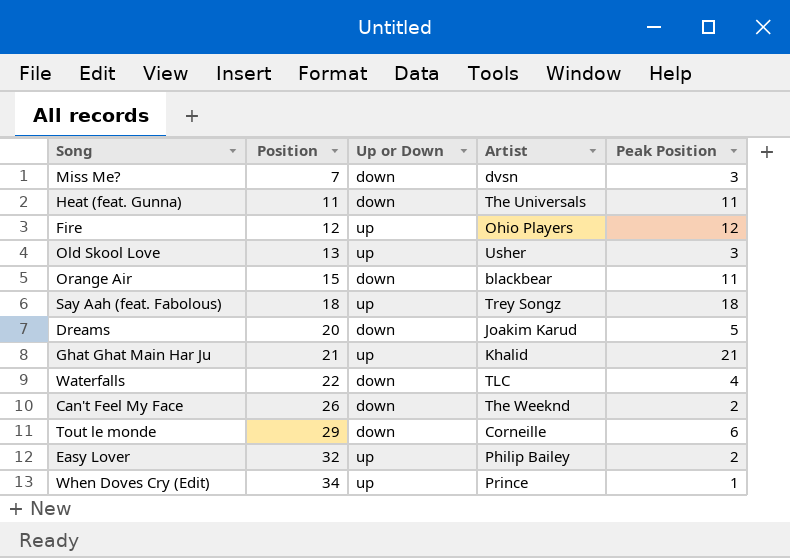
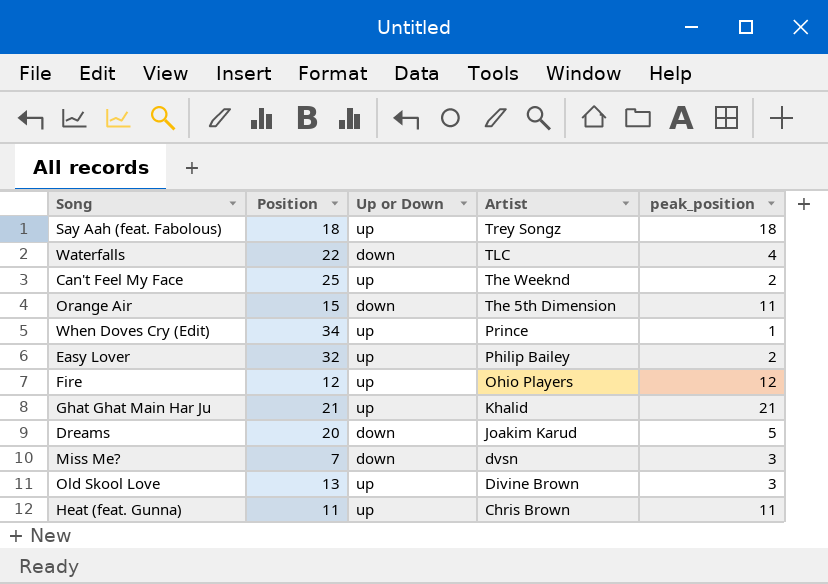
row order: Position ascending -> Artist descending
column name: Peak Position -> peak_position
row Tout le monde: 29 | down | Corneille | 6 -> none
Can't Feel My Face | Position: 26 -> 25
Can't Feel My Face | Up or Down: down -> up
Orange Air | Artist: blackbear -> The 5th Dimension
Old Skool Love | Artist: Usher -> Divine Brown
Heat (feat. Gunna) | Up or Down: down -> up
Heat (feat. Gunna) | Artist: The Universals -> Chris Brown

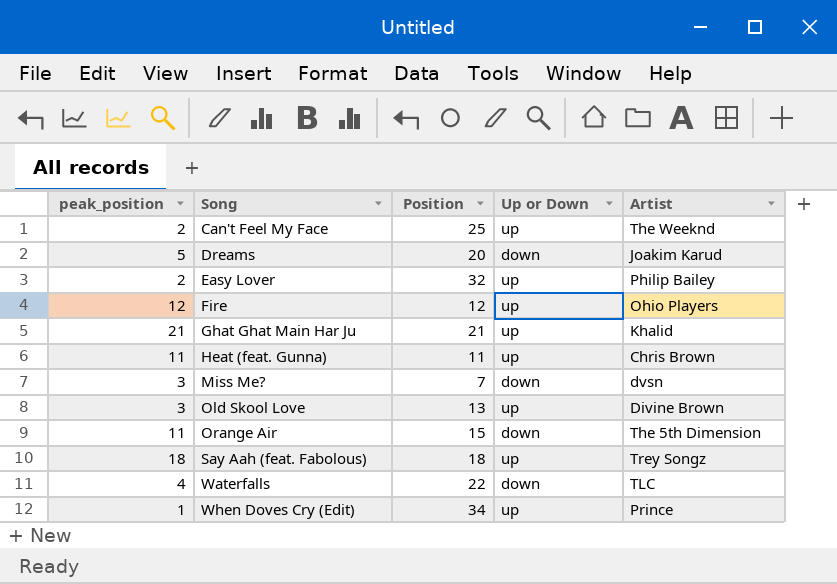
row order: Artist descending -> Song ascending
column peak_position | position: 5 -> 1

